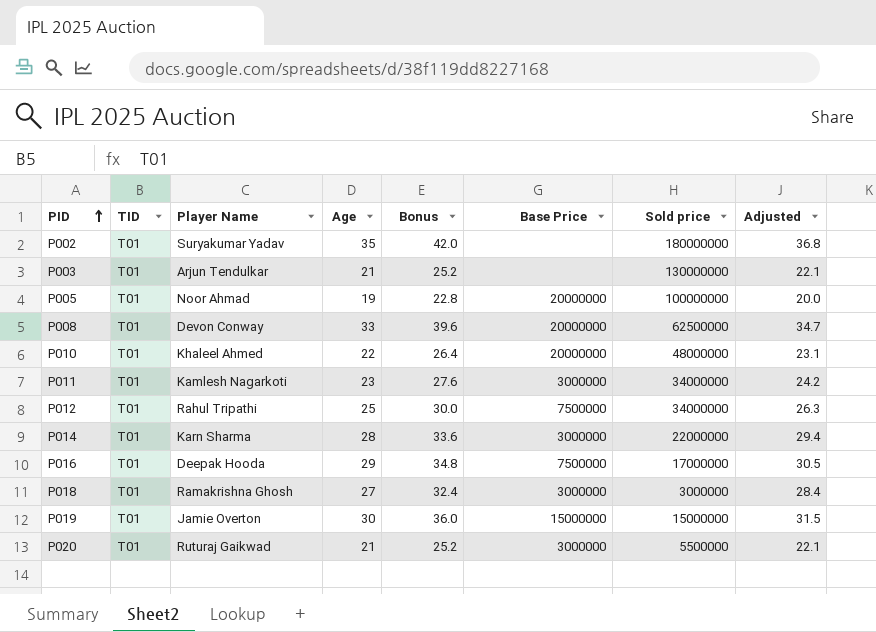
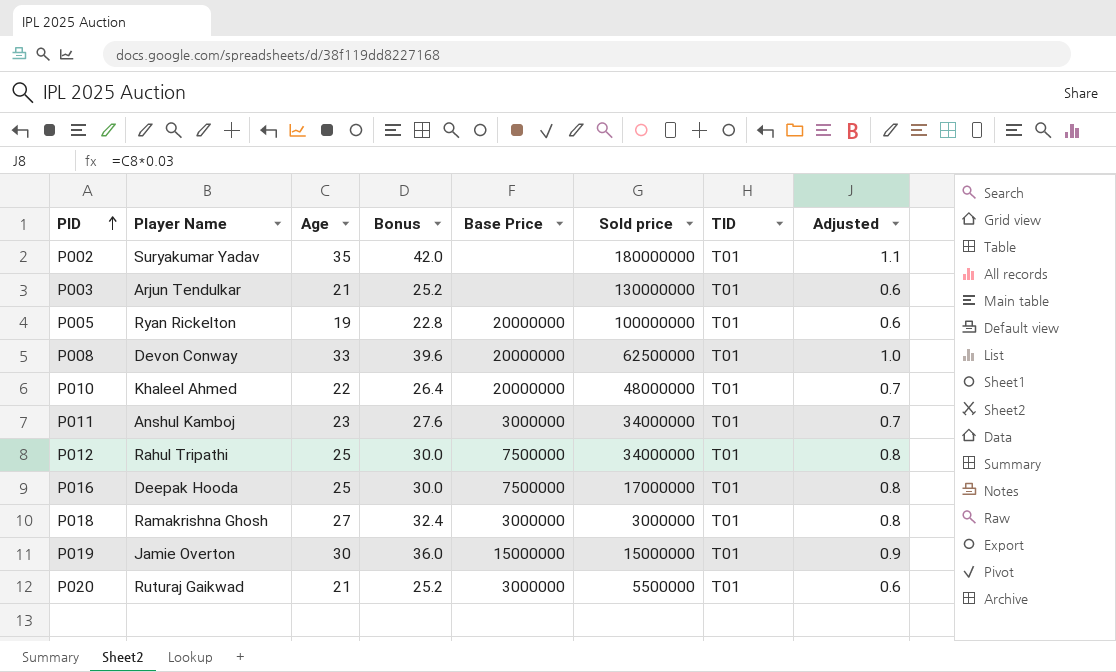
column TID | position: 2 -> 7
column Adjusted | formula: [Age] * 1.05 -> [Age] * 0.03
row P014: T01 | Karn Sharma | 28 | 33.6 | 3000000 | 22000000 | 29.4 -> none
P005 | Player Name: Noor Ahmad -> Ryan Rickelton
P011 | Player Name: Kamlesh Nagarkoti -> Anshul Kamboj
P016 | Age: 29 -> 25
P016 | Bonus: 34.8 -> 30.0

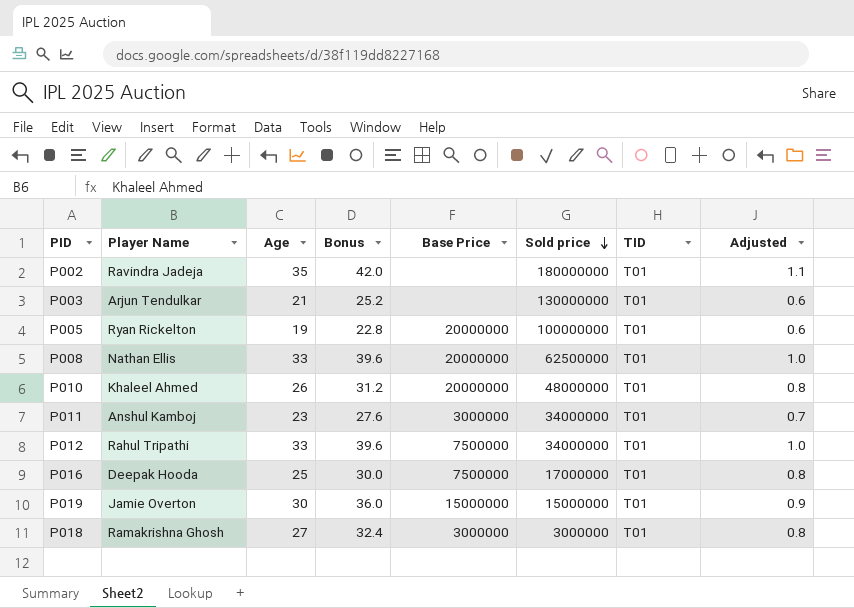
row order: PID ascending -> Sold price descending
row P020: Ruturaj Gaikwad | 21 | 25.2 | 3000000 | 5500000 | T01 | 0.6 -> none
P002 | Player Name: Suryakumar Yadav -> Ravindra Jadeja
P008 | Player Name: Devon Conway -> Nathan Ellis
P010 | Age: 22 -> 26
P010 | Bonus: 26.4 -> 31.2
P010 | Adjusted: 0.7 -> 0.8
P012 | Age: 25 -> 33
P012 | Bonus: 30.0 -> 39.6
P012 | Adjusted: 0.8 -> 1.0

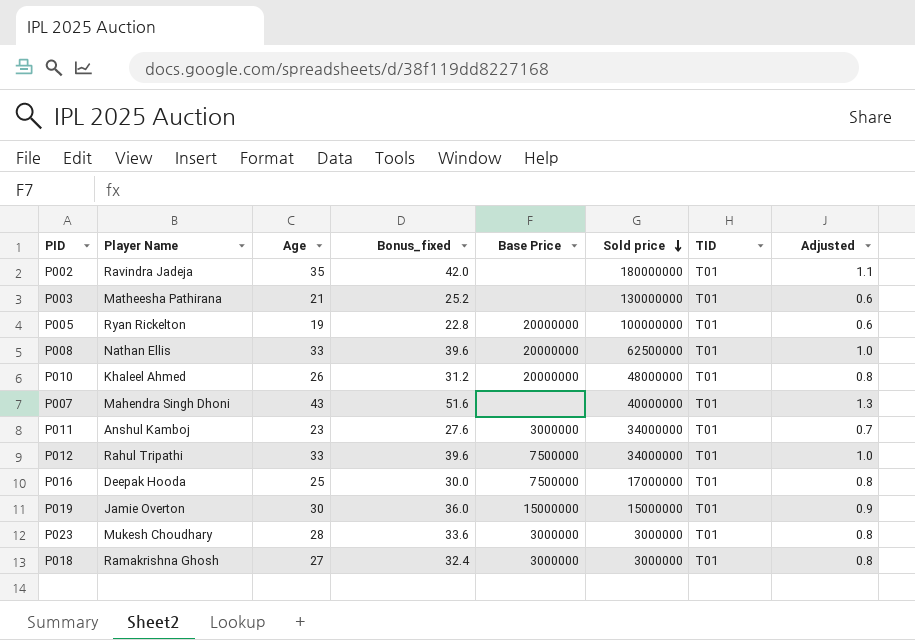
column name: Bonus -> Bonus_fixed
P003 | Player Name: Arjun Tendulkar -> Matheesha Pathirana
row P007: none -> Mahendra Singh Dhoni | 43 | 51.6 | none | 40000000 | T01 | 1.3
row P023: none -> Mukesh Choudhary | 28 | 33.6 | 3000000 | 3000000 | T01 | 0.8

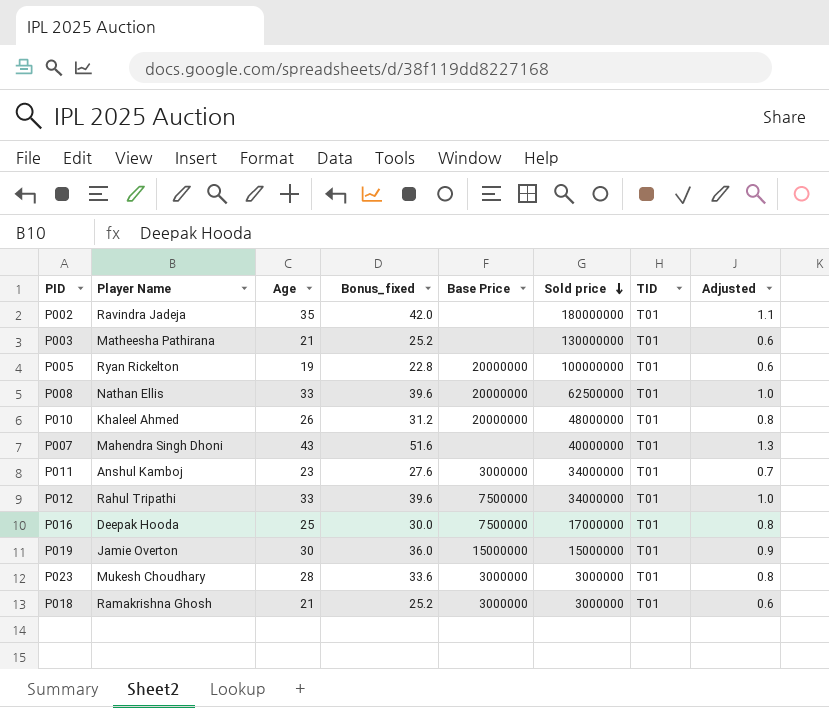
P018 | Age: 27 -> 21
P018 | Bonus_fixed: 32.4 -> 25.2
P018 | Adjusted: 0.8 -> 0.6

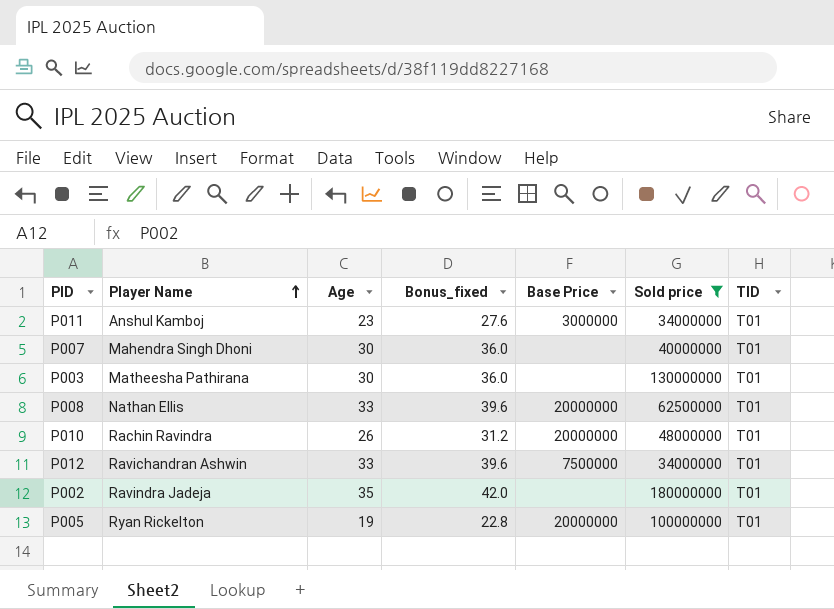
filter: none -> Sold price >= 34000000
row order: Sold price descending -> Player Name ascending
column Adjusted | formula: [Age] * 0.03 -> none
P007 | Age: 43 -> 30
P007 | Bonus_fixed: 51.6 -> 36.0
P003 | Age: 21 -> 30
P003 | Bonus_fixed: 25.2 -> 36.0
P010 | Player Name: Khaleel Ahmed -> Rachin Ravindra
P012 | Player Name: Rahul Tripathi -> Ravichandran Ashwin

